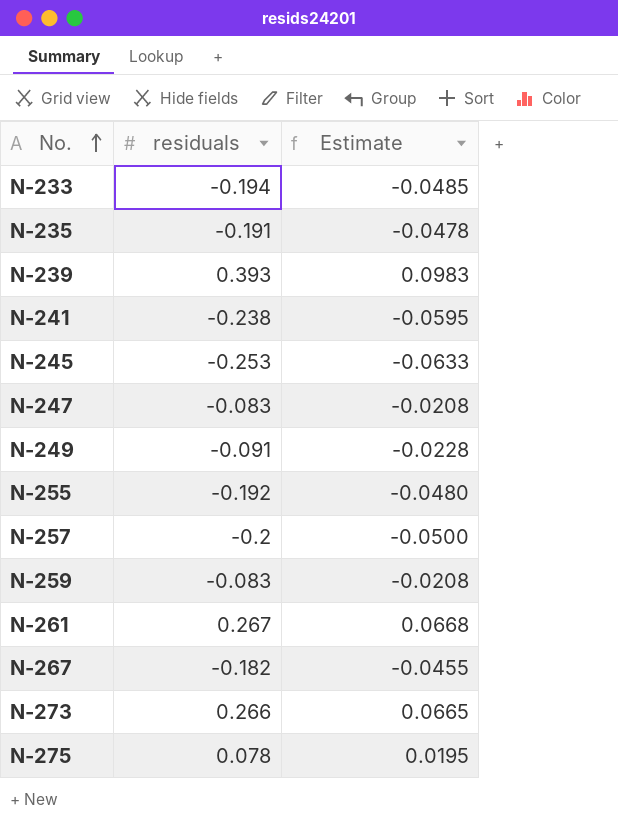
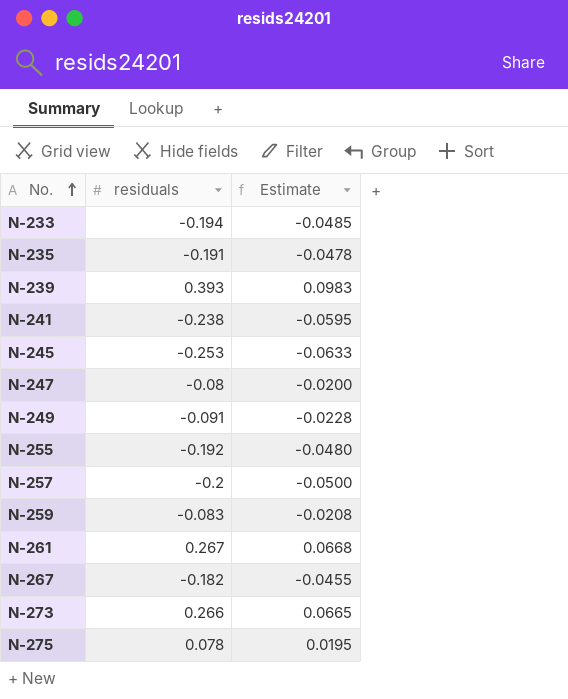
N-247 | residuals: -0.083 -> -0.08
N-247 | Estimate: -0.0208 -> -0.0200

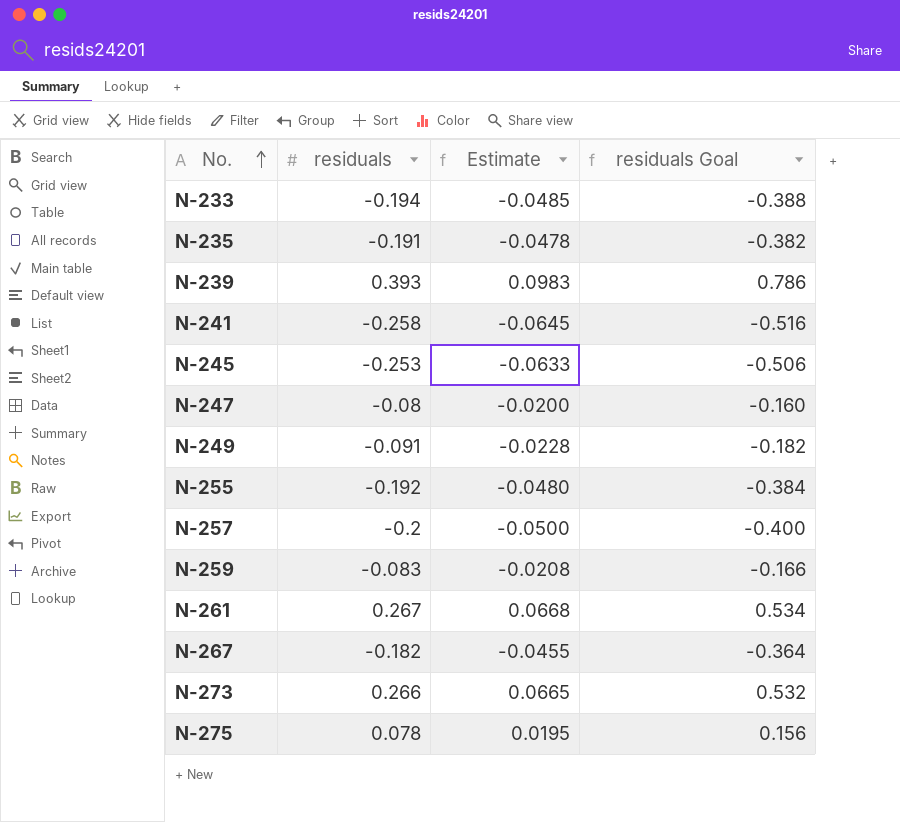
column residuals Goal | formula: none -> [residuals] * 2
N-241 | residuals: -0.238 -> -0.258
N-241 | Estimate: -0.0595 -> -0.0645

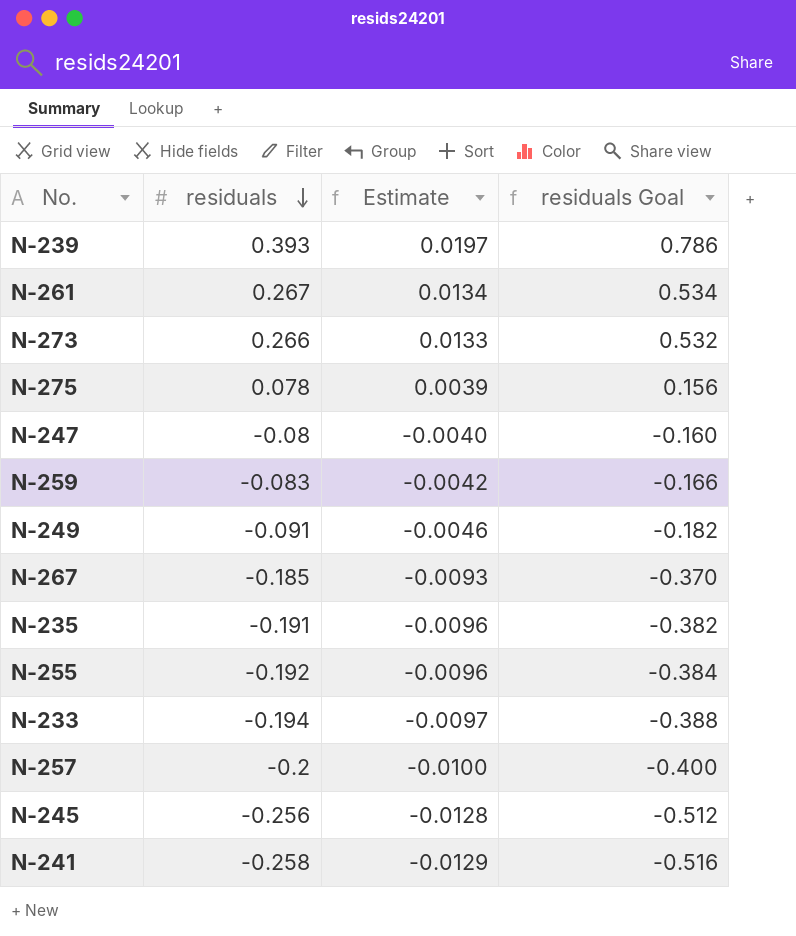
row order: No. ascending -> residuals descending
column Estimate | formula: [residuals] * 0.25 -> [residuals] * 0.05
N-267 | residuals: -0.182 -> -0.185
N-267 | residuals Goal: -0.364 -> -0.370
N-245 | residuals: -0.253 -> -0.256
N-245 | residuals Goal: -0.506 -> -0.512

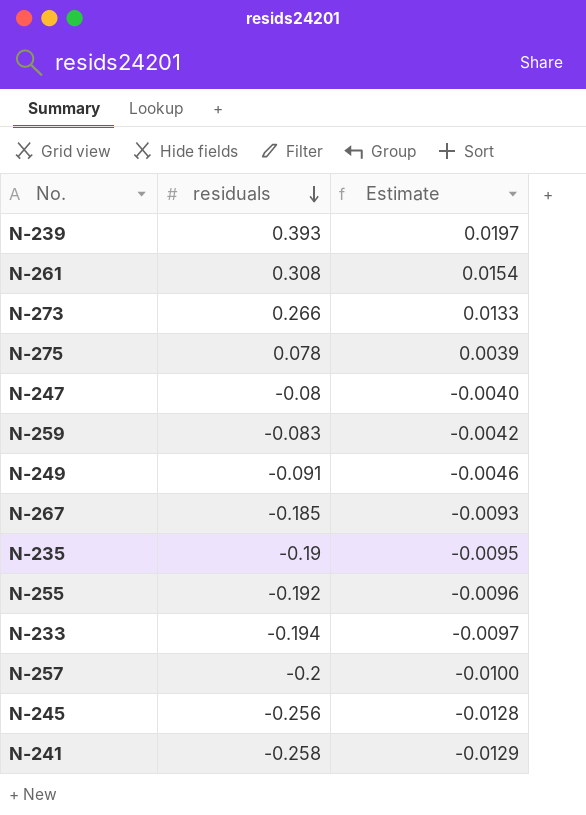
column residuals Goal | formula: [residuals] * 2 -> none
N-261 | residuals: 0.267 -> 0.308
N-261 | Estimate: 0.0134 -> 0.0154
N-235 | residuals: -0.191 -> -0.19
N-235 | Estimate: -0.0096 -> -0.0095

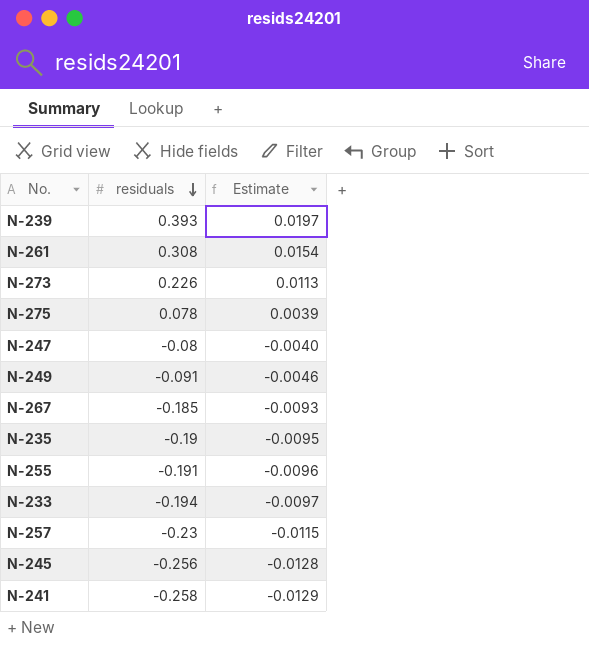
row N-259: -0.083 | -0.0042 -> none
N-273 | residuals: 0.266 -> 0.226
N-273 | Estimate: 0.0133 -> 0.0113
N-255 | residuals: -0.192 -> -0.191
N-257 | residuals: -0.2 -> -0.23
N-257 | Estimate: -0.0100 -> -0.0115

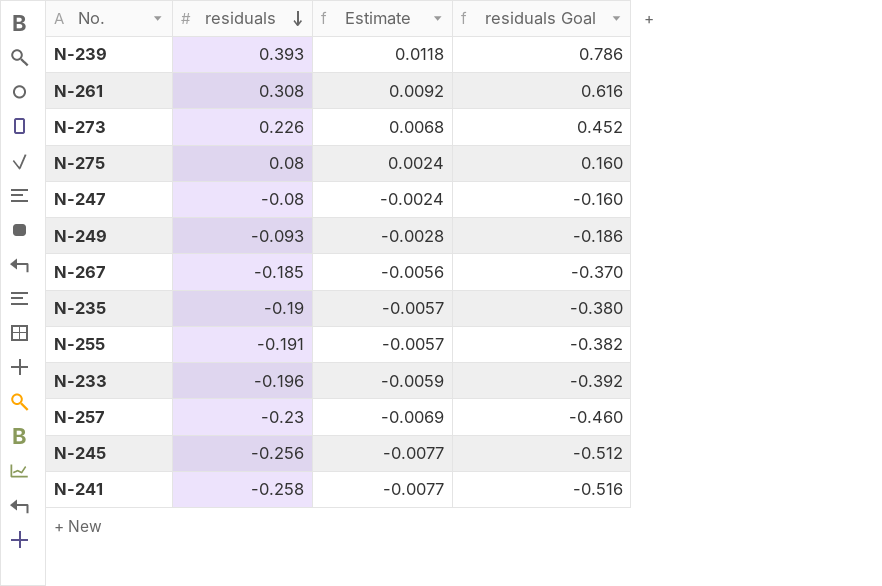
column Estimate | formula: [residuals] * 0.05 -> [residuals] * 0.03
column residuals Goal | formula: none -> [residuals] * 2
N-275 | residuals: 0.078 -> 0.08
N-249 | residuals: -0.091 -> -0.093
N-233 | residuals: -0.194 -> -0.196

